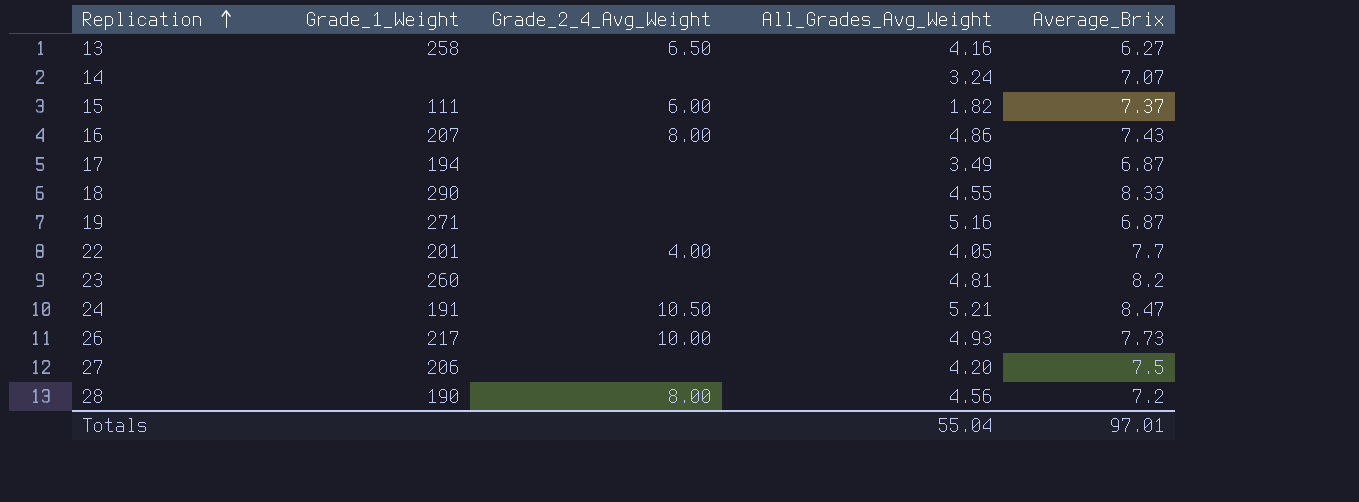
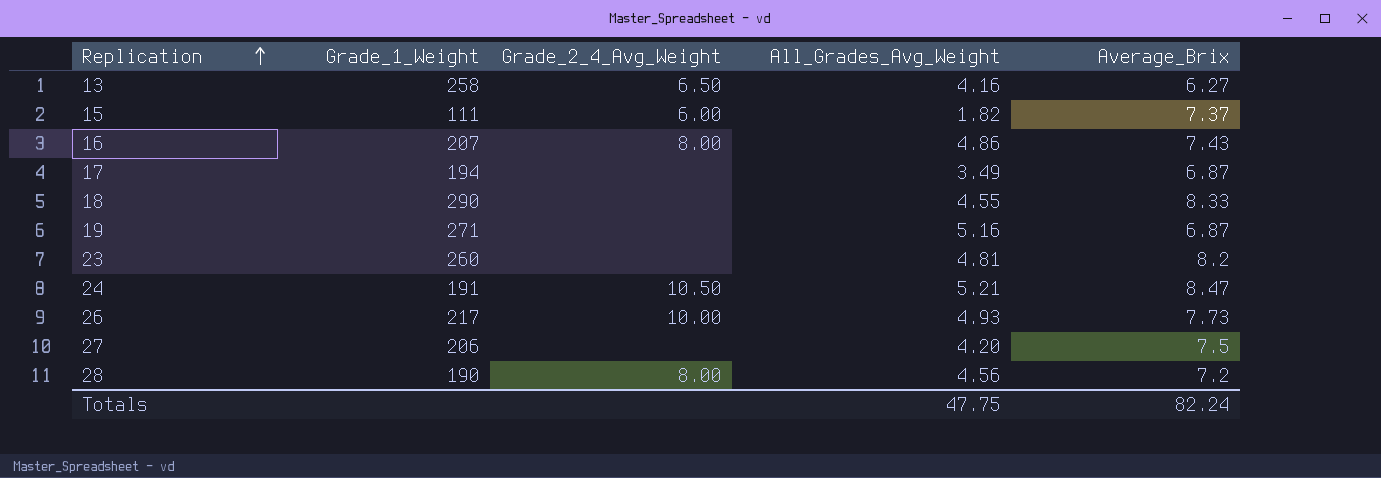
row 14: none | none | 3.24 | 7.07 -> none
row 22: 201 | 4.00 | 4.05 | 7.7 -> none
Totals | All_Grades_Avg_Weight: 55.04 -> 47.75
Totals | Average_Brix: 97.01 -> 82.24

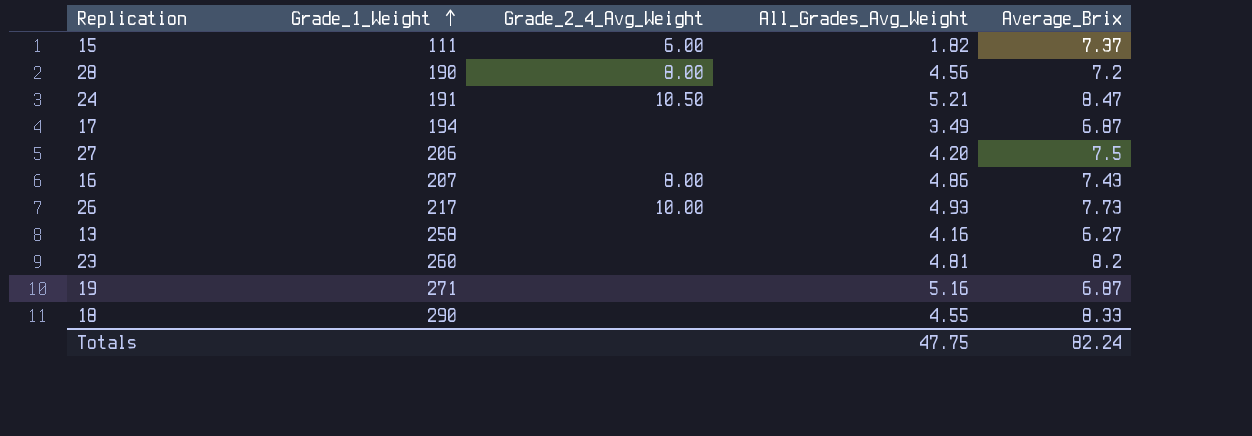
row order: Replication ascending -> Grade_1_Weight ascending
13 | Grade_2_4_Avg_Weight: 6.50 -> none

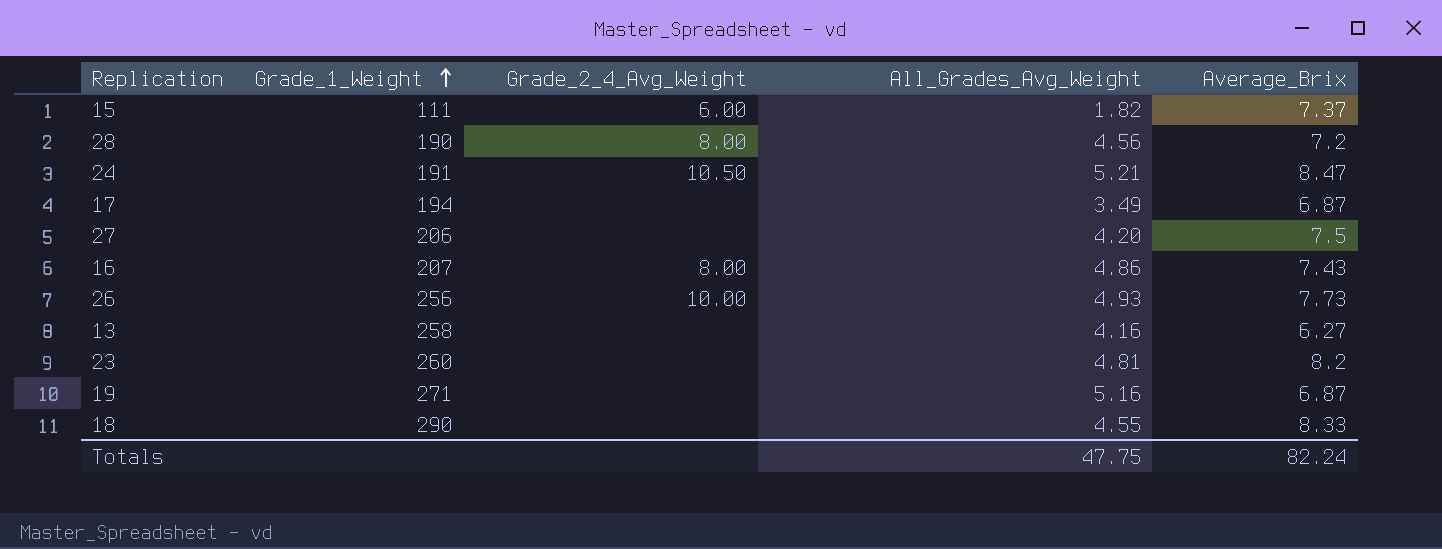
26 | Grade_1_Weight: 217 -> 256

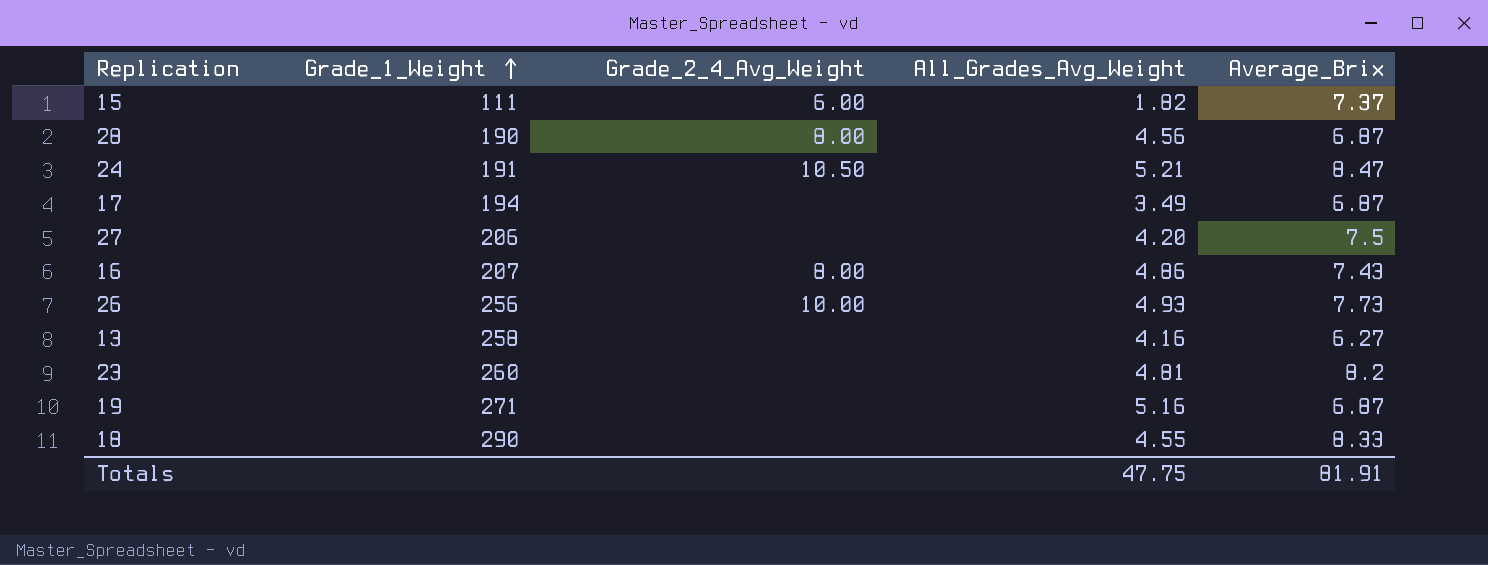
28 | Average_Brix: 7.2 -> 6.87
Totals | Average_Brix: 82.24 -> 81.91

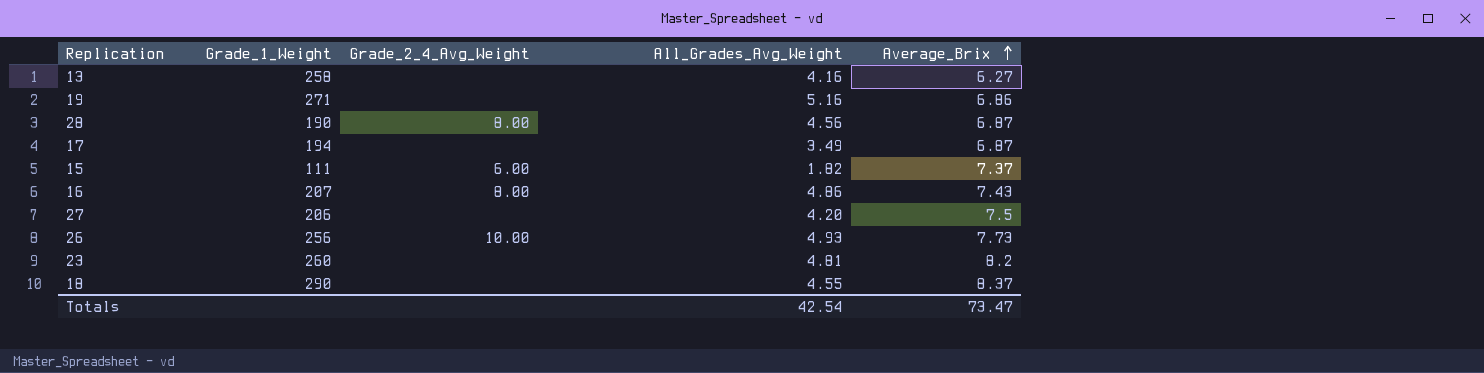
row order: Grade_1_Weight ascending -> Average_Brix ascending
row 24: 191 | 10.50 | 5.21 | 8.47 -> none
19 | Average_Brix: 6.87 -> 6.86
18 | Average_Brix: 8.33 -> 8.37
Totals | All_Grades_Avg_Weight: 47.75 -> 42.54
Totals | Average_Brix: 81.91 -> 73.47

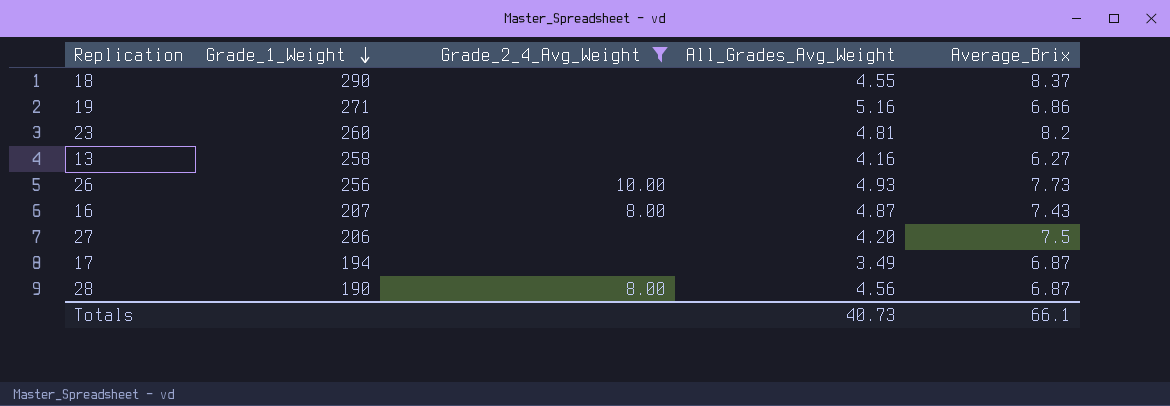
filter: none -> Grade_2_4_Avg_Weight != 6.00
row order: Average_Brix ascending -> Grade_1_Weight descending
16 | All_Grades_Avg_Weight: 4.86 -> 4.87
Totals | All_Grades_Avg_Weight: 42.54 -> 40.73
Totals | Average_Brix: 73.47 -> 66.1

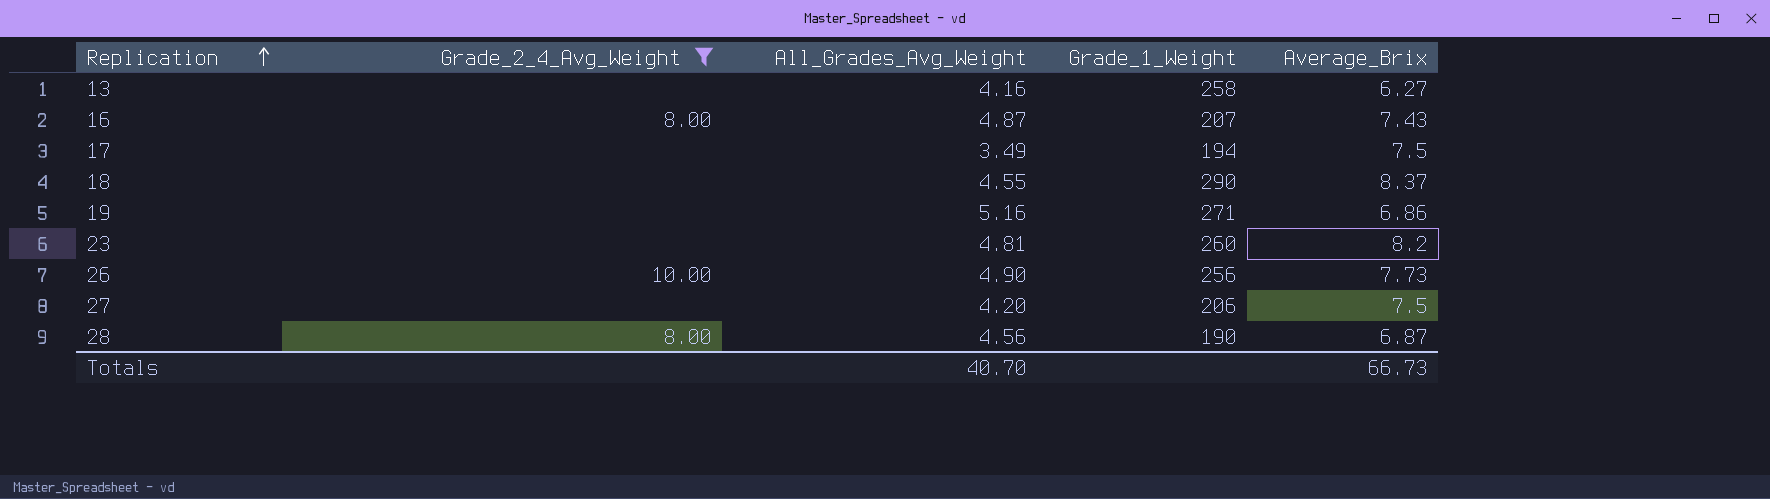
row order: Grade_1_Weight descending -> Replication ascending
column Grade_1_Weight | position: 2 -> 4
17 | Average_Brix: 6.87 -> 7.5
26 | All_Grades_Avg_Weight: 4.93 -> 4.90
Totals | All_Grades_Avg_Weight: 40.73 -> 40.70
Totals | Average_Brix: 66.1 -> 66.73

